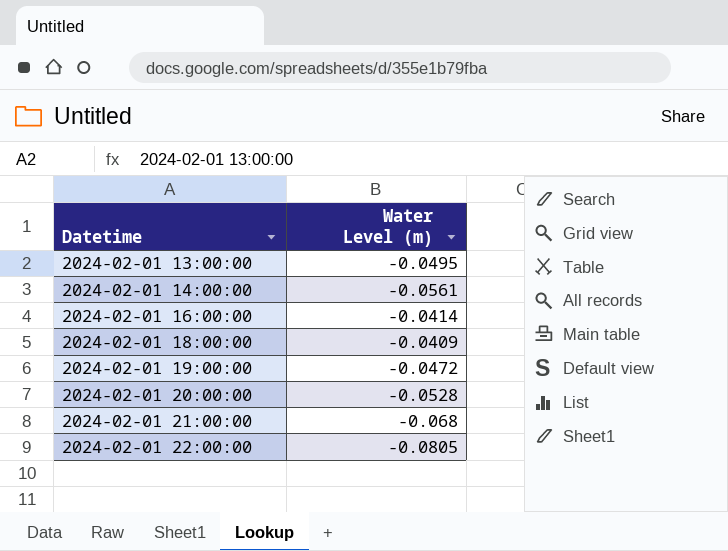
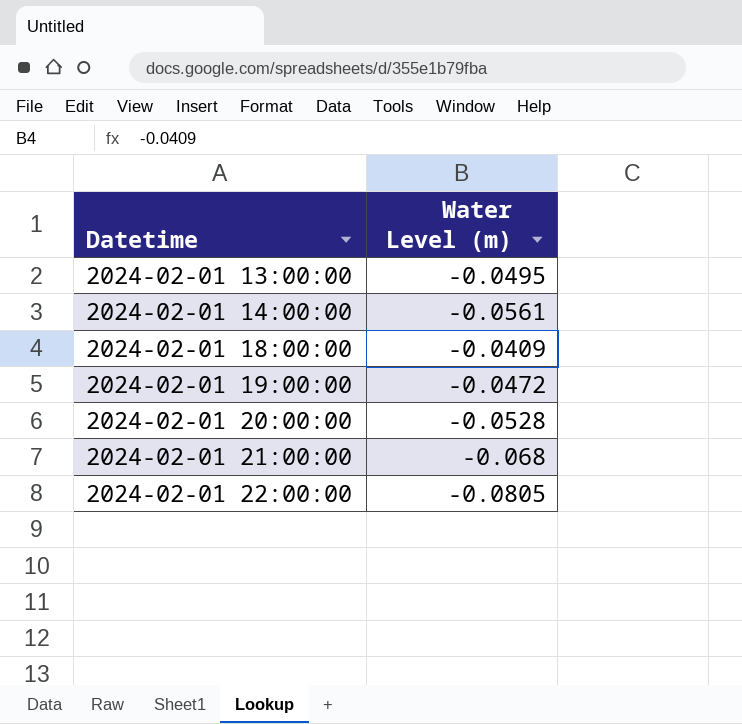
row 2024-02-01 16:00:00: -0.0414 -> none

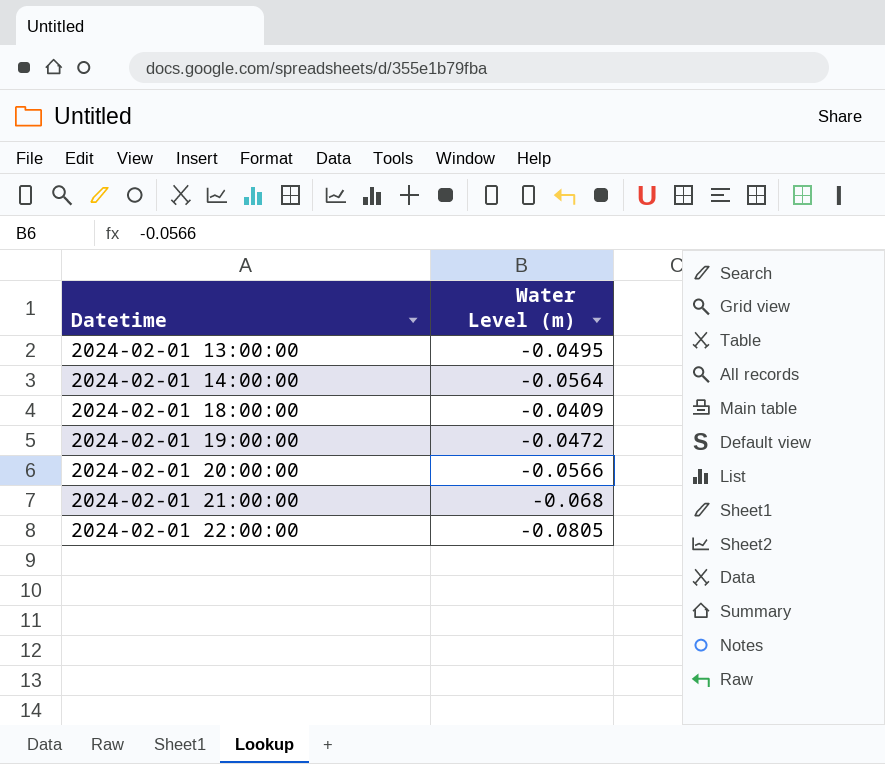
2024-02-01 14:00:00 | Water Level (m): -0.0561 -> -0.0564
2024-02-01 20:00:00 | Water Level (m): -0.0528 -> -0.0566

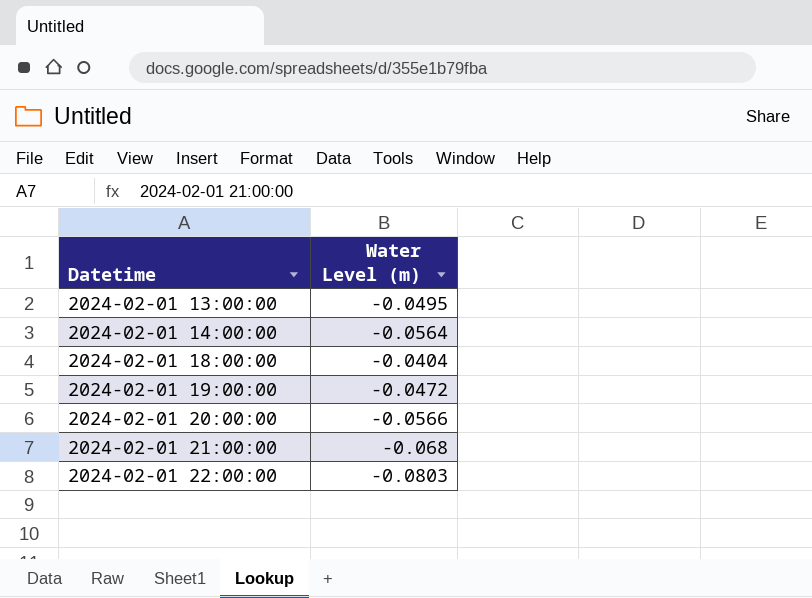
2024-02-01 18:00:00 | Water Level (m): -0.0409 -> -0.0404
2024-02-01 22:00:00 | Water Level (m): -0.0805 -> -0.0803

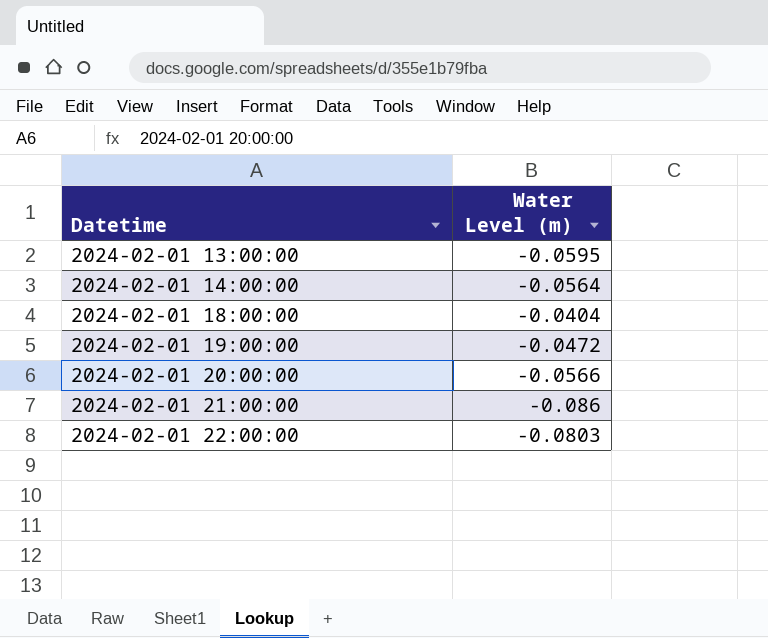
2024-02-01 13:00:00 | Water Level (m): -0.0495 -> -0.0595
2024-02-01 21:00:00 | Water Level (m): -0.068 -> -0.086

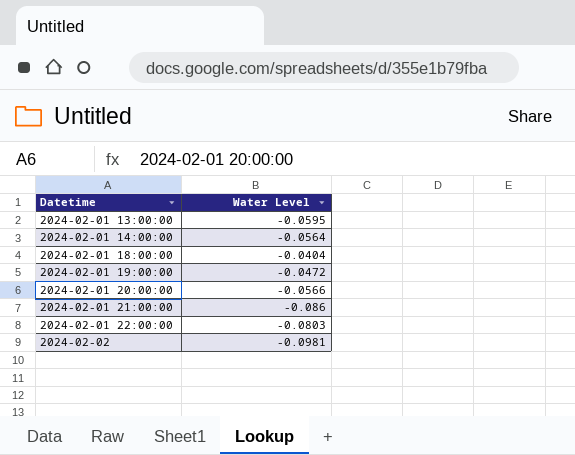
column name: Water Level (m) -> Water Level
row 2024-02-02: none -> -0.0981

